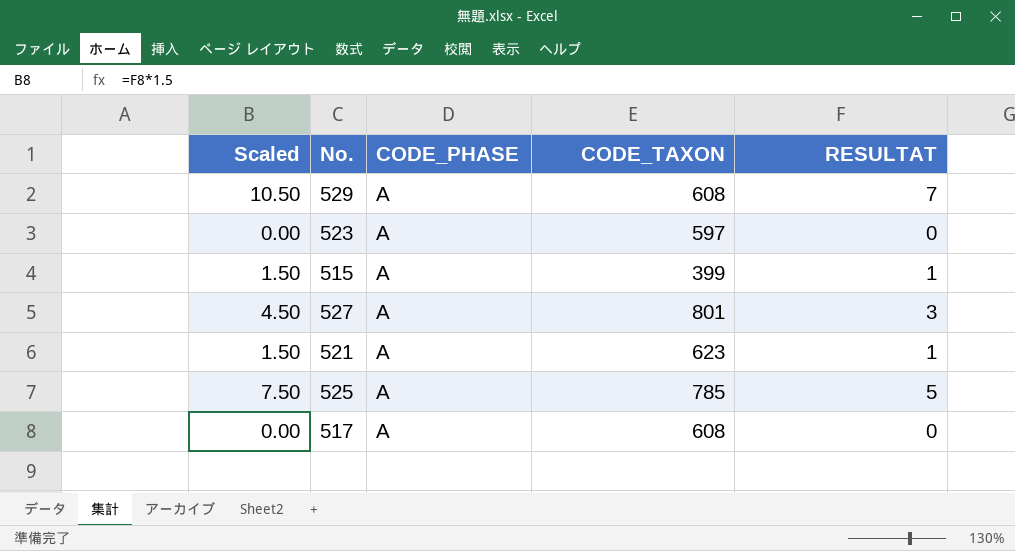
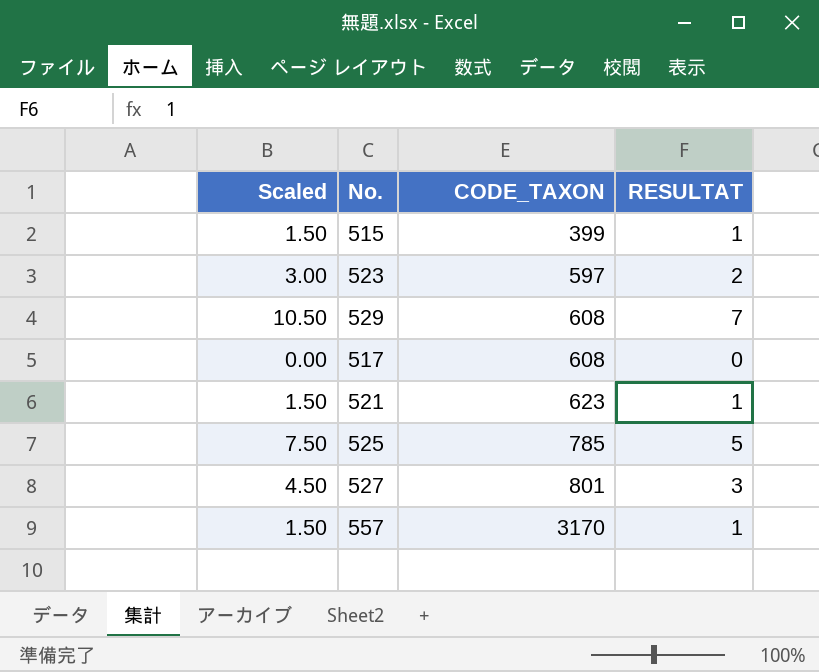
row order: none -> CODE_TAXON ascending
column CODE_PHASE | position: 3 -> none
523 | Scaled: 0.00 -> 3.00
523 | RESULTAT: 0 -> 2
row 557: none -> 1.50 | 3170 | 1

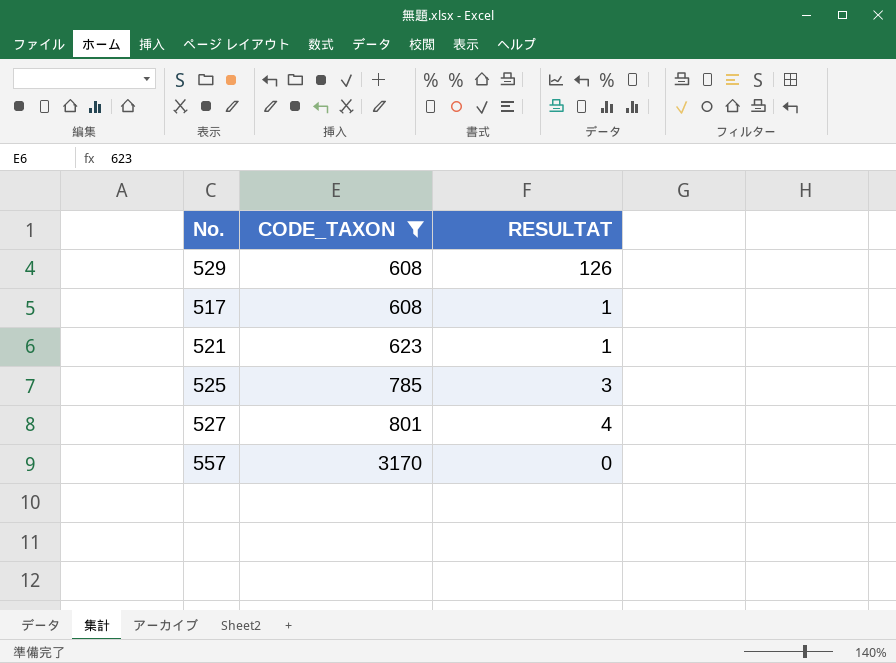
filter: none -> CODE_TAXON >= 608
column Scaled | formula: [RESULTAT] * 1.5 -> none
529 | RESULTAT: 7 -> 126
517 | RESULTAT: 0 -> 1
525 | RESULTAT: 5 -> 3
527 | RESULTAT: 3 -> 4
557 | RESULTAT: 1 -> 0

